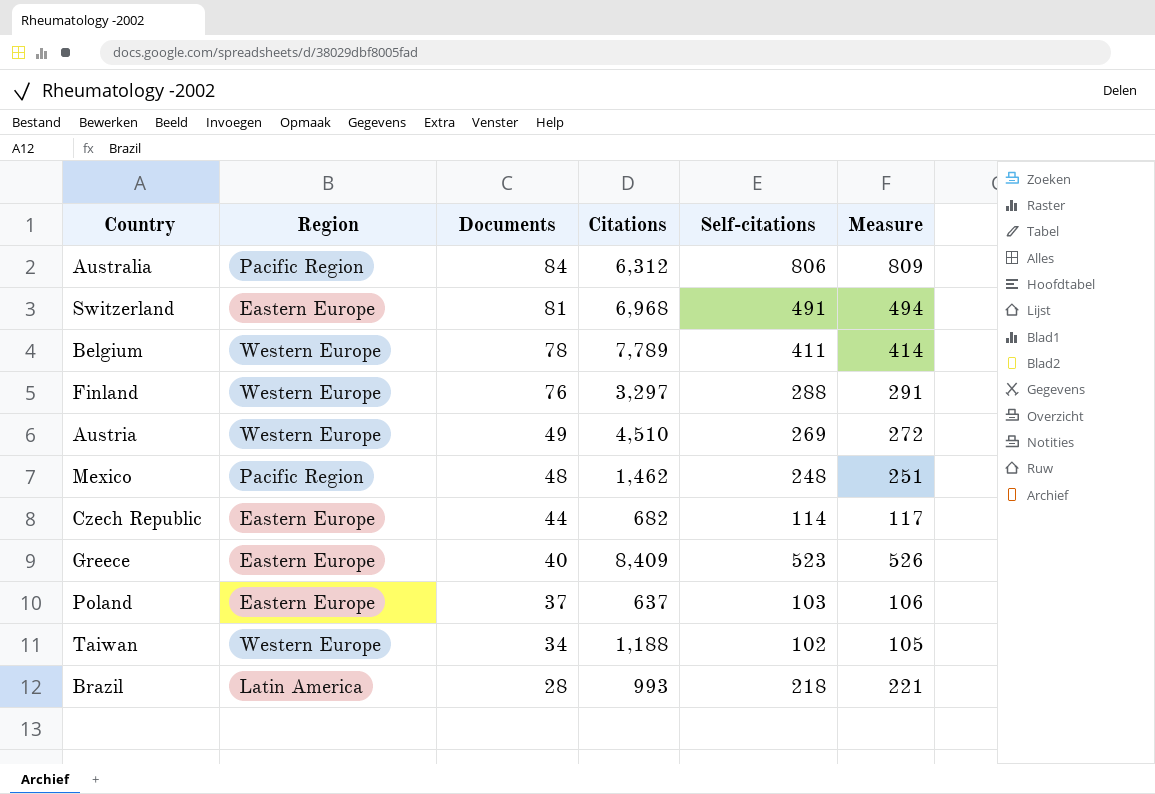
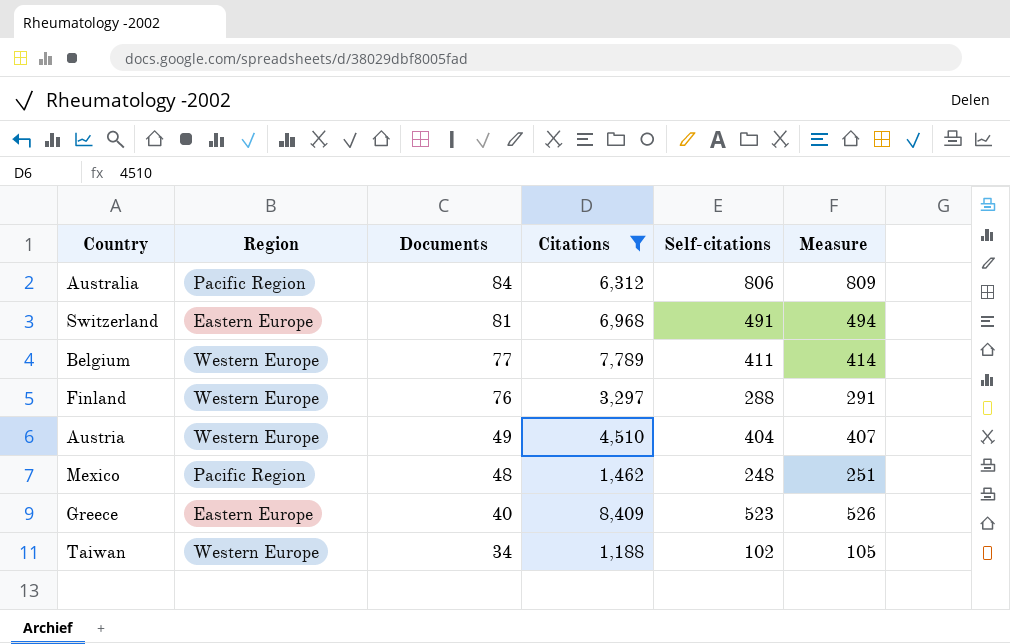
filter: none -> Citations >= 1,188
Belgium | Documents: 78 -> 77
Austria | Self-citations: 269 -> 404
Austria | Measure: 272 -> 407

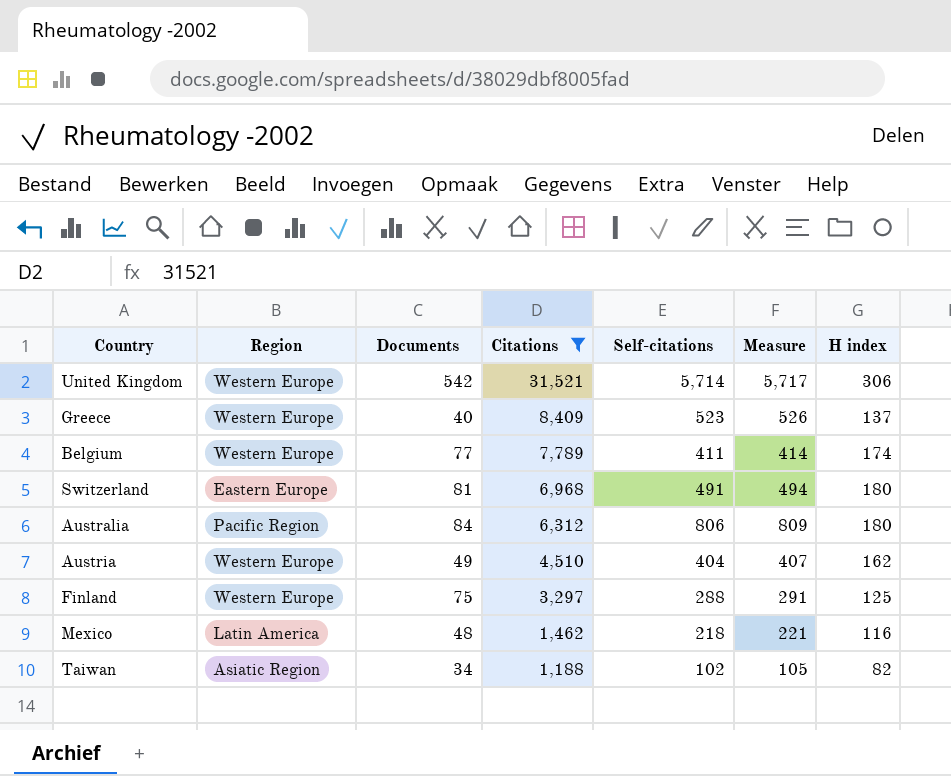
row order: Documents descending -> Citations descending
column H index | position: none -> 7
row United Kingdom: none -> Western Europe | 542 | 31,521 | 5,714 | 5,717 | 306
Greece | Region: Eastern Europe -> Western Europe
Finland | Documents: 76 -> 75
Mexico | Region: Pacific Region -> Latin America
Mexico | Self-citations: 248 -> 218
Mexico | Measure: 251 -> 221
Taiwan | Region: Western Europe -> Asiatic Region

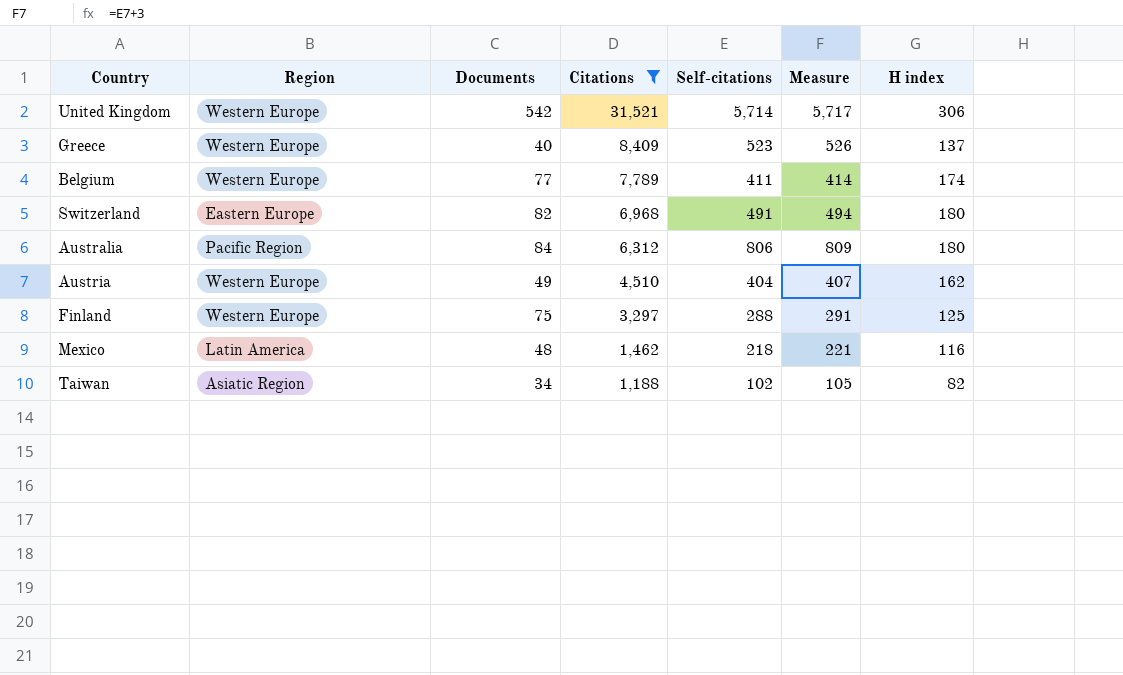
Switzerland | Documents: 81 -> 82

